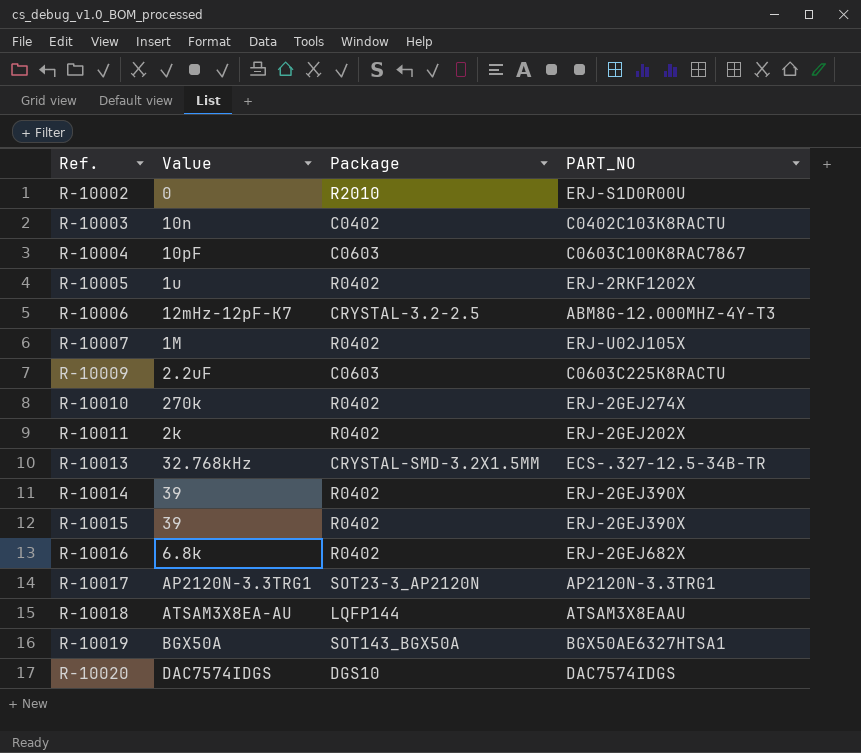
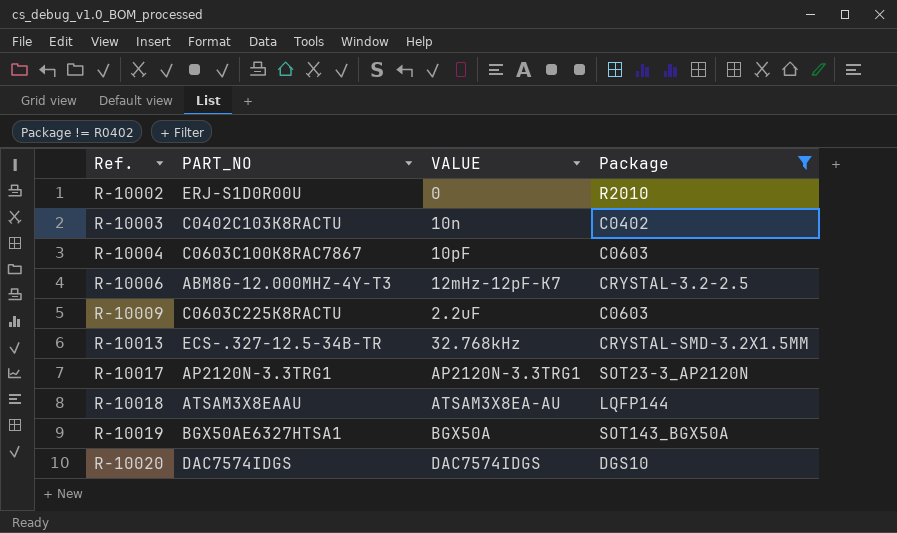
filter: none -> Package != R0402
column PART_NO | position: 4 -> 2
column name: Value -> VALUE

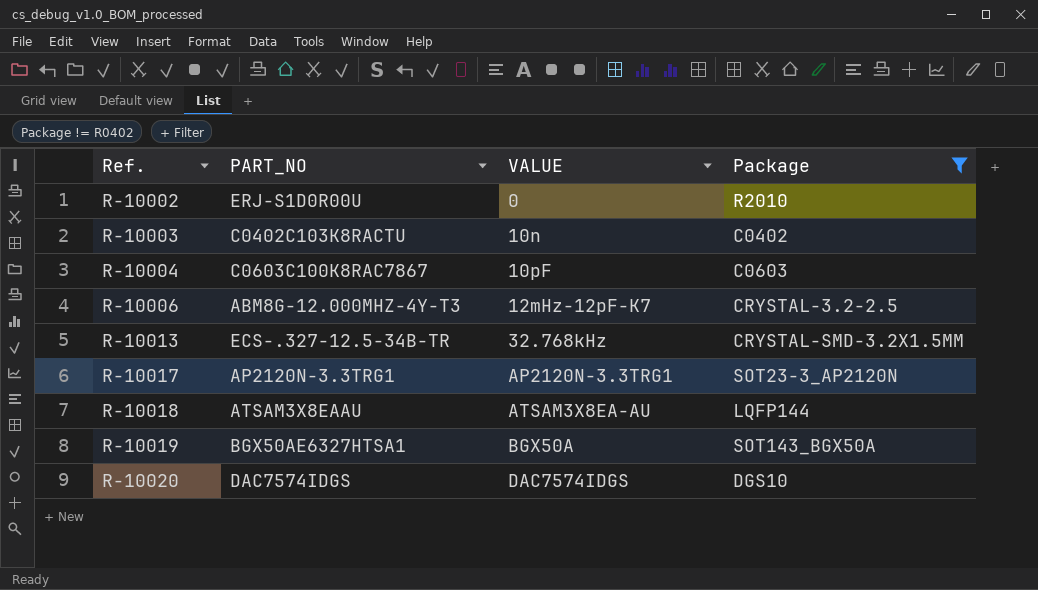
row R-10009: C0603C225K8RACTU | 2.2uF | C0603 -> none

